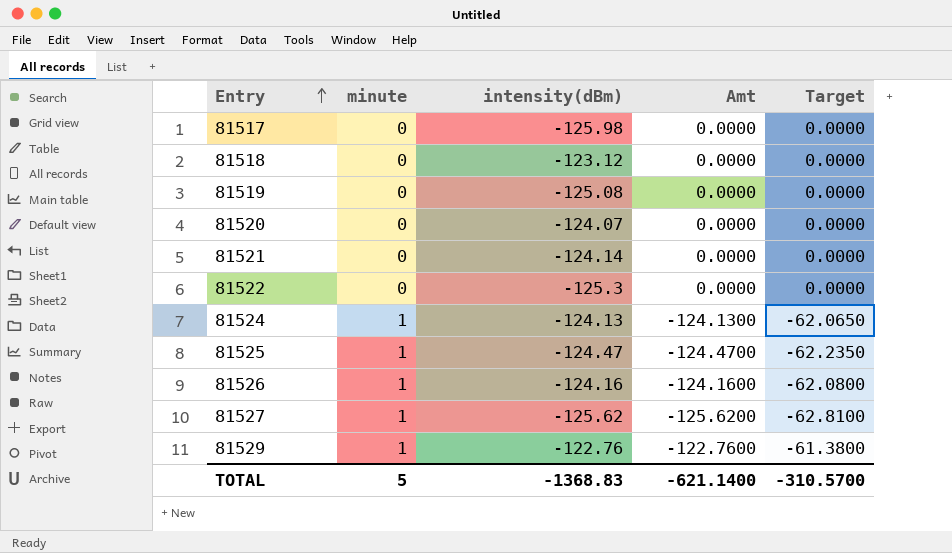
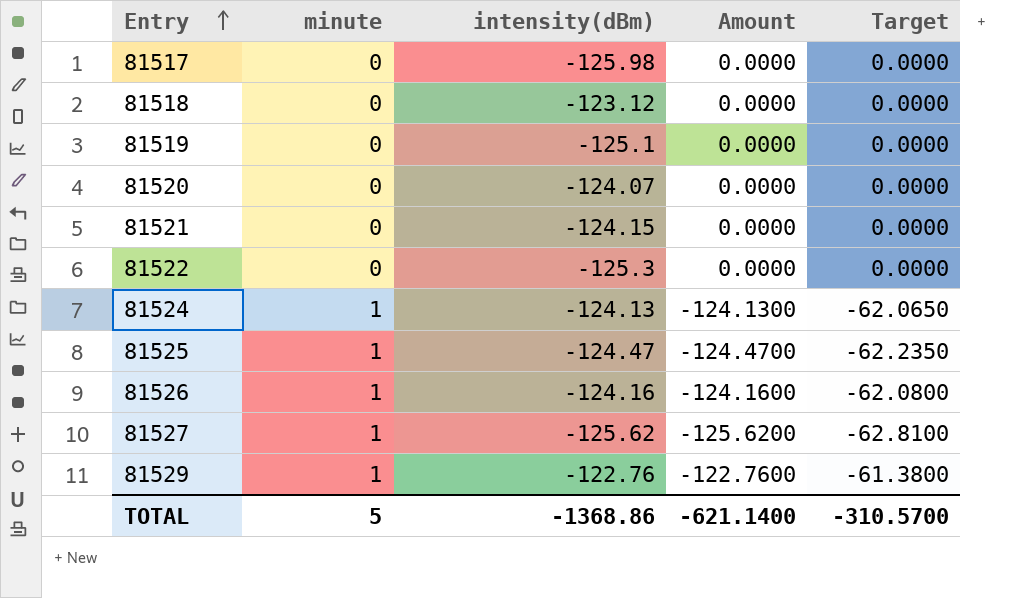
column name: Amt -> Amount
81519 | intensity(dBm): -125.08 -> -125.1
81521 | intensity(dBm): -124.14 -> -124.15
TOTAL | intensity(dBm): -1368.83 -> -1368.86

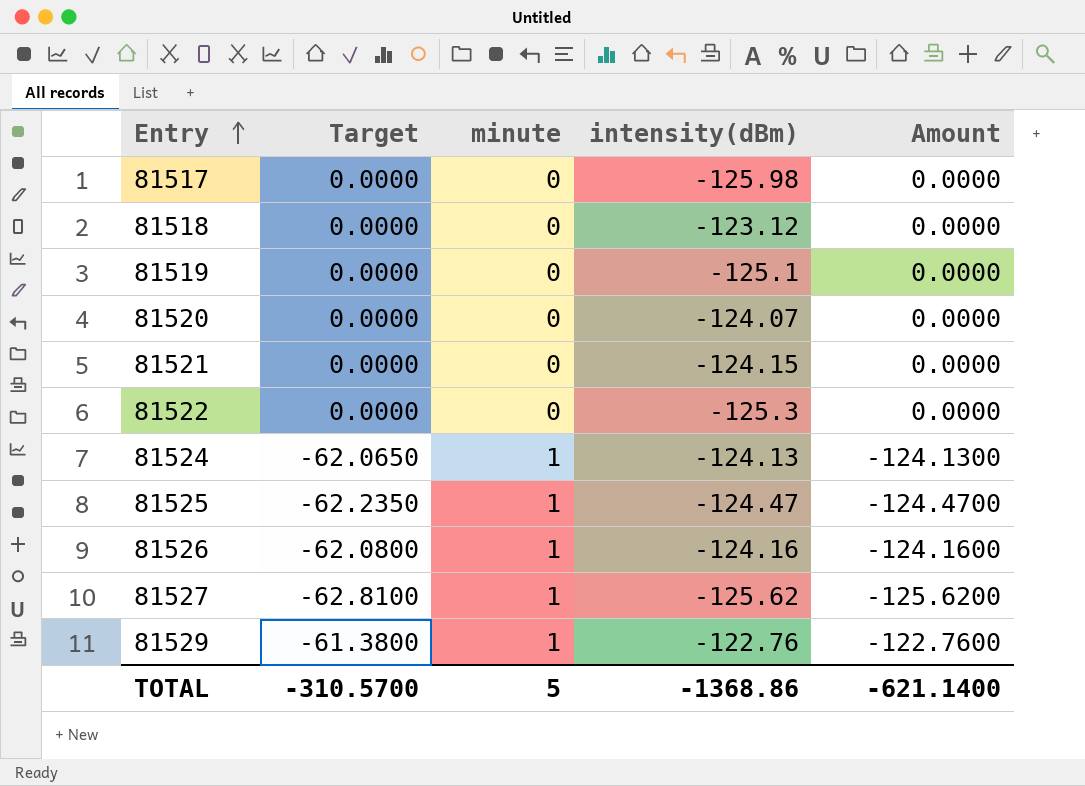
column Target | position: 5 -> 2

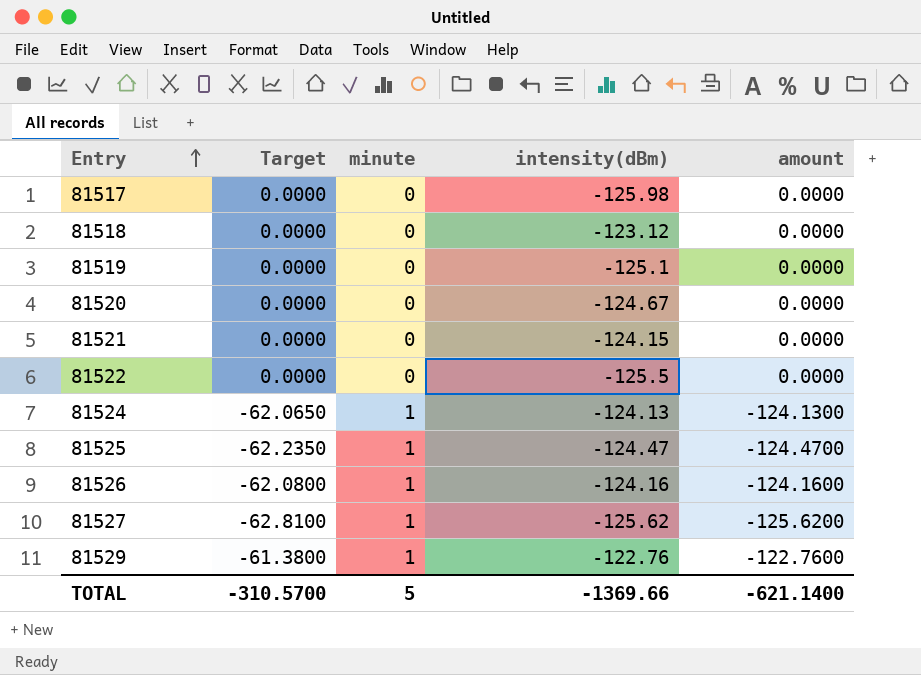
column name: Amount -> amount
81520 | intensity(dBm): -124.07 -> -124.67
81522 | intensity(dBm): -125.3 -> -125.5
TOTAL | intensity(dBm): -1368.86 -> -1369.66

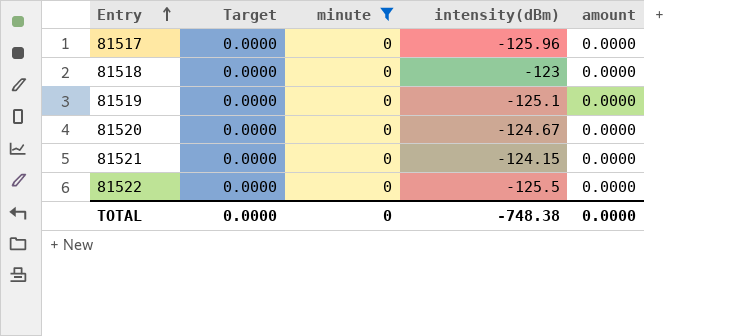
filter: none -> minute = 0
81517 | intensity(dBm): -125.98 -> -125.96
81518 | intensity(dBm): -123.12 -> -123
TOTAL | Target: -310.5700 -> 0.0000
TOTAL | minute: 5 -> 0
TOTAL | intensity(dBm): -1369.66 -> -748.38
TOTAL | amount: -621.1400 -> 0.0000

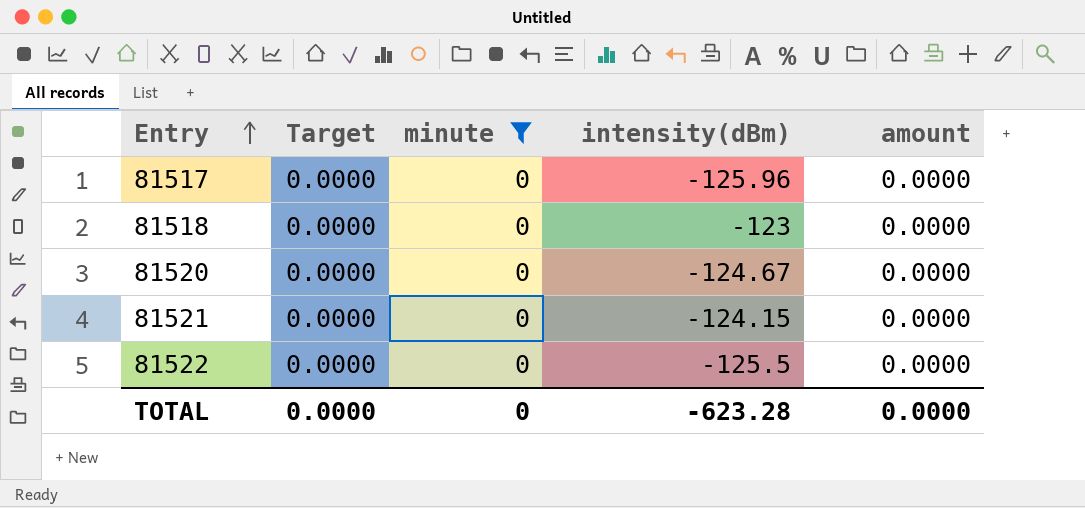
row 81519: 0.0000 | 0 | -125.1 | 0.0000 -> none
TOTAL | intensity(dBm): -748.38 -> -623.28

